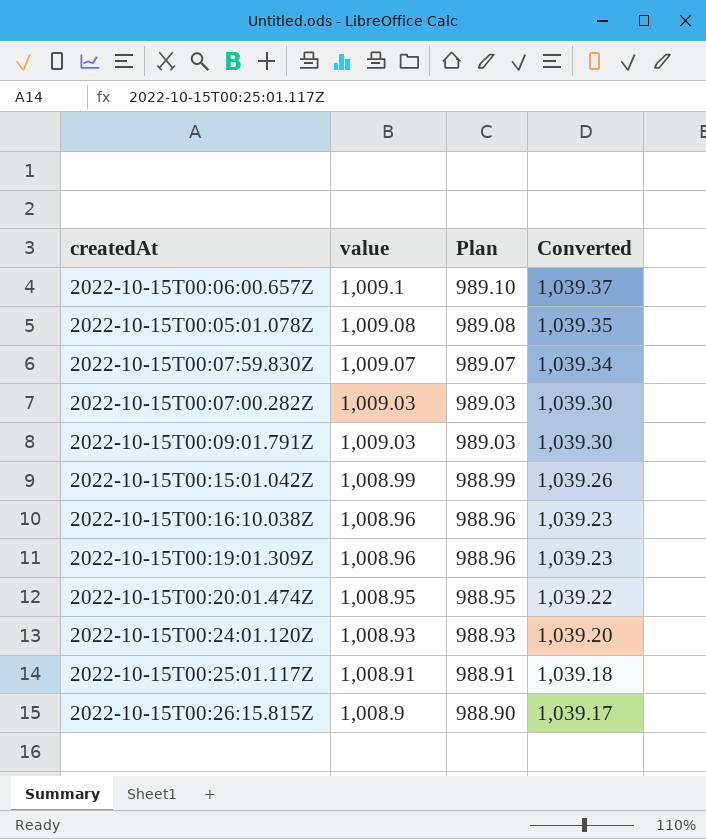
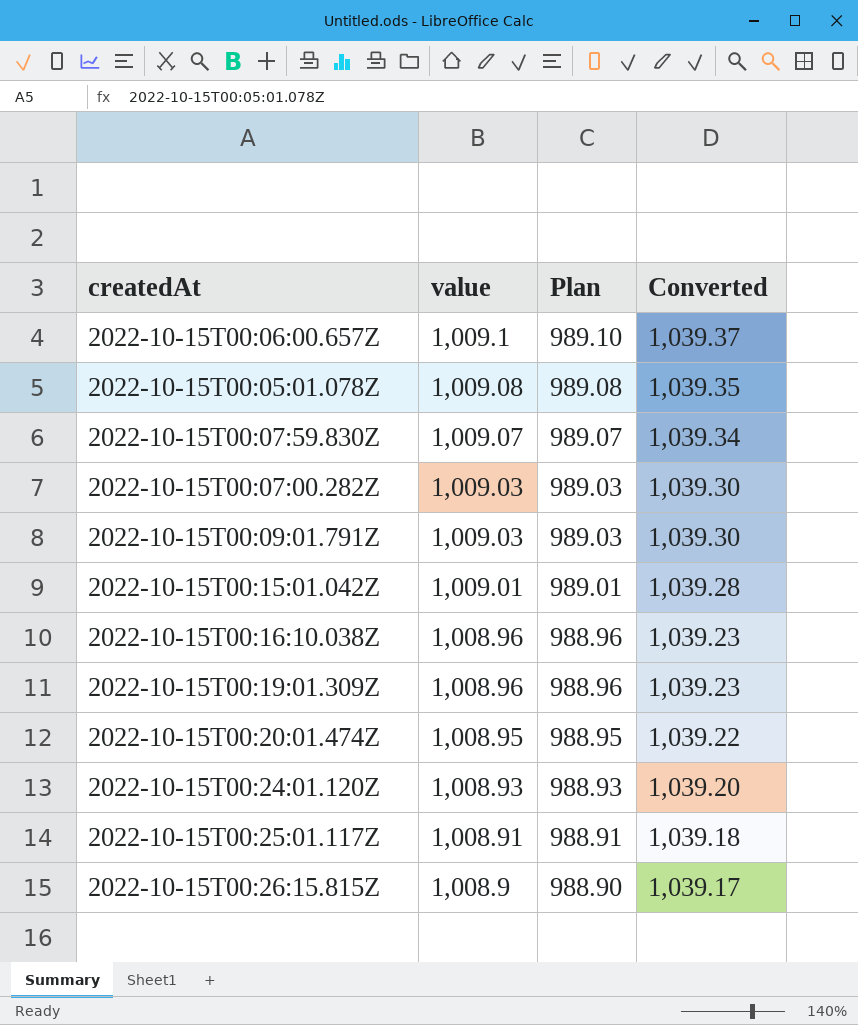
2022-10-15T00:15:01.042Z | value: 1,008.99 -> 1,009.01
2022-10-15T00:15:01.042Z | Plan: 988.99 -> 989.01
2022-10-15T00:15:01.042Z | Converted: 1,039.26 -> 1,039.28

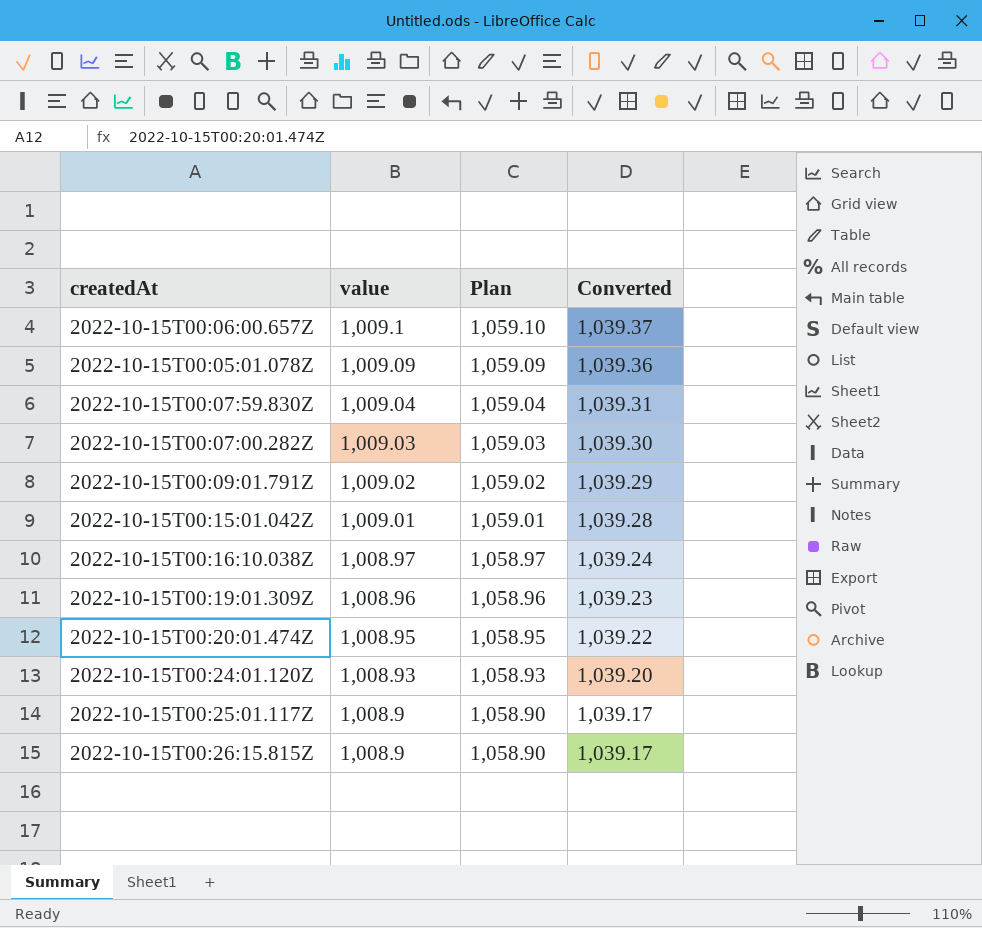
column Plan | formula: [value] - 20 -> [value] + 50
2022-10-15T00:05:01.078Z | value: 1,009.08 -> 1,009.09
2022-10-15T00:05:01.078Z | Converted: 1,039.35 -> 1,039.36
2022-10-15T00:07:59.830Z | value: 1,009.07 -> 1,009.04
2022-10-15T00:07:59.830Z | Converted: 1,039.34 -> 1,039.31
2022-10-15T00:09:01.791Z | value: 1,009.03 -> 1,009.02
2022-10-15T00:09:01.791Z | Converted: 1,039.30 -> 1,039.29
2022-10-15T00:16:10.038Z | value: 1,008.96 -> 1,008.97
2022-10-15T00:16:10.038Z | Converted: 1,039.23 -> 1,039.24
2022-10-15T00:25:01.117Z | value: 1,008.91 -> 1,008.9
2022-10-15T00:25:01.117Z | Converted: 1,039.18 -> 1,039.17

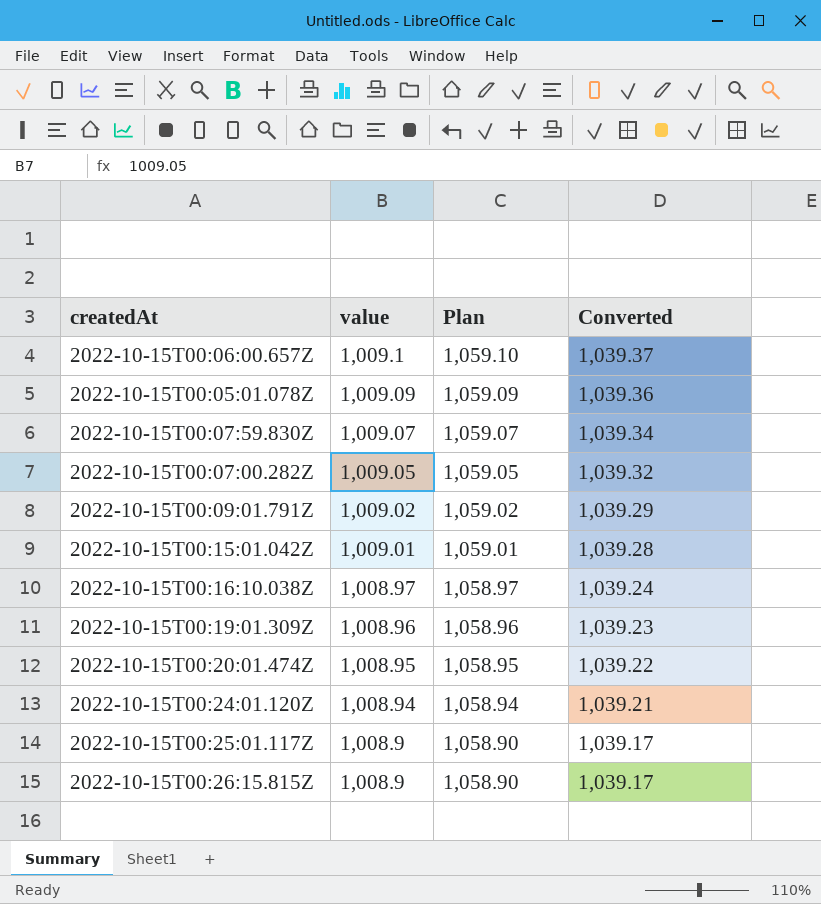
2022-10-15T00:07:59.830Z | value: 1,009.04 -> 1,009.07
2022-10-15T00:07:59.830Z | Plan: 1,059.04 -> 1,059.07
2022-10-15T00:07:59.830Z | Converted: 1,039.31 -> 1,039.34
2022-10-15T00:07:00.282Z | value: 1,009.03 -> 1,009.05
2022-10-15T00:07:00.282Z | Plan: 1,059.03 -> 1,059.05
2022-10-15T00:07:00.282Z | Converted: 1,039.30 -> 1,039.32
2022-10-15T00:24:01.120Z | value: 1,008.93 -> 1,008.94
2022-10-15T00:24:01.120Z | Plan: 1,058.93 -> 1,058.94
2022-10-15T00:24:01.120Z | Converted: 1,039.20 -> 1,039.21

